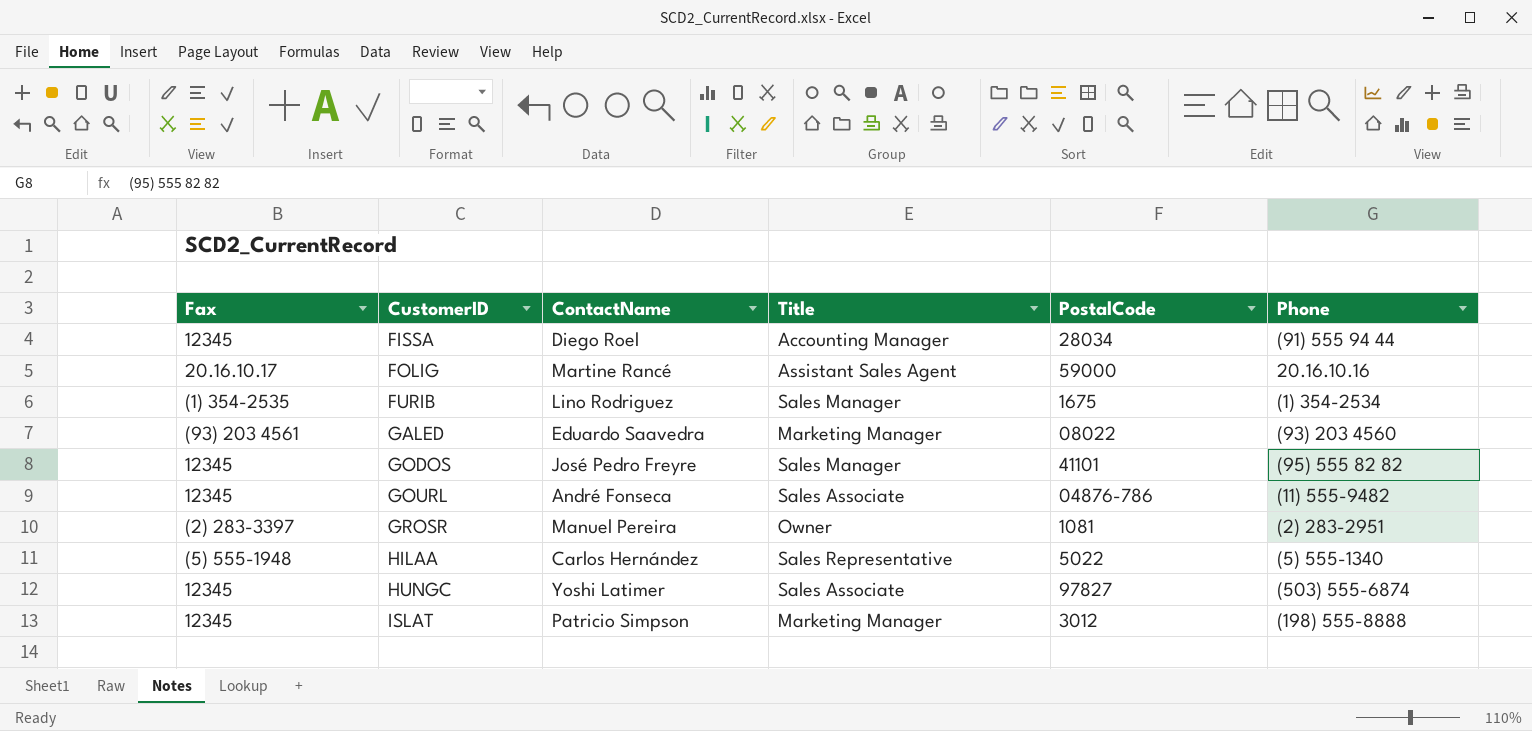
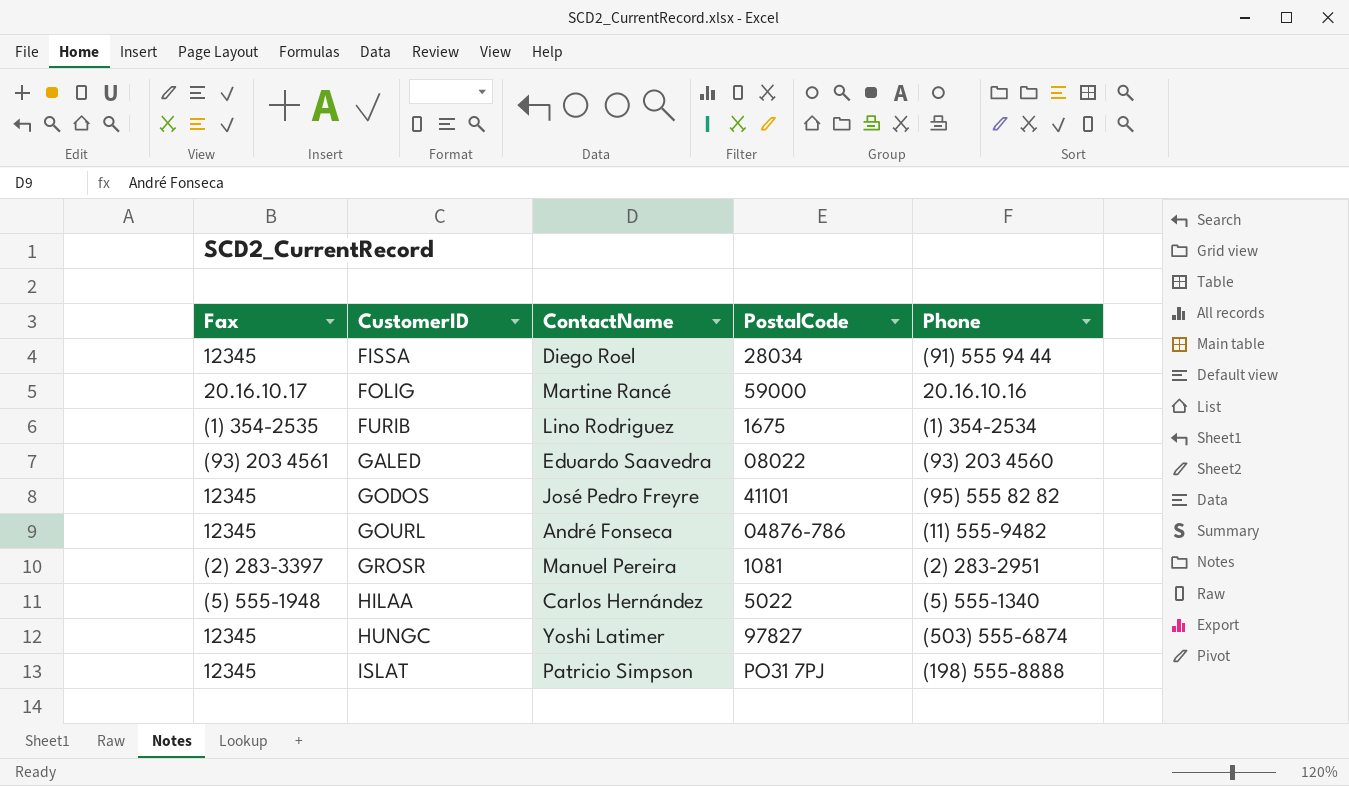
column Title | position: 4 -> none
ISLAT | PostalCode: 3012 -> PO31 7PJ

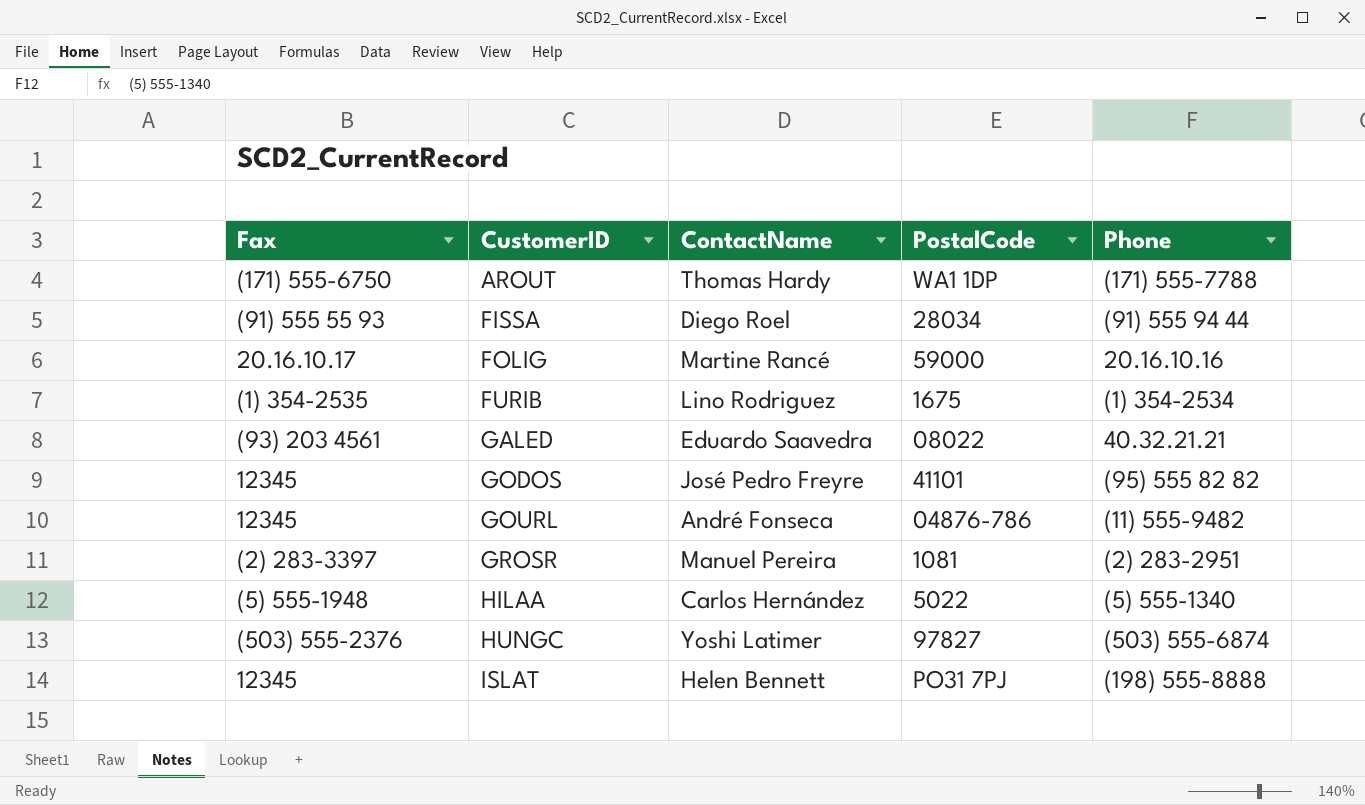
row AROUT: none -> (171) 555-6750 | Thomas Hardy | WA1 1DP | (171) 555-7788
FISSA | Fax: 12345 -> (91) 555 55 93
GALED | Phone: (93) 203 4560 -> 40.32.21.21
HUNGC | Fax: 12345 -> (503) 555-2376
ISLAT | ContactName: Patricio Simpson -> Helen Bennett

